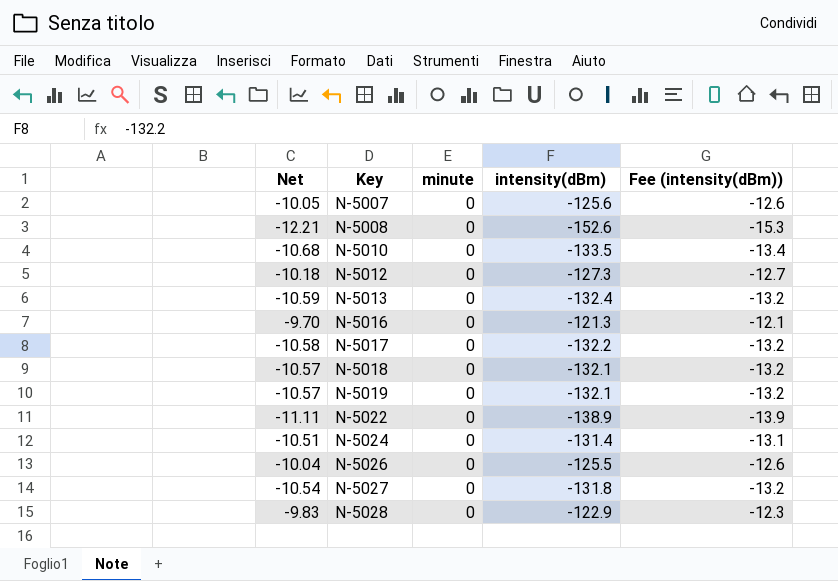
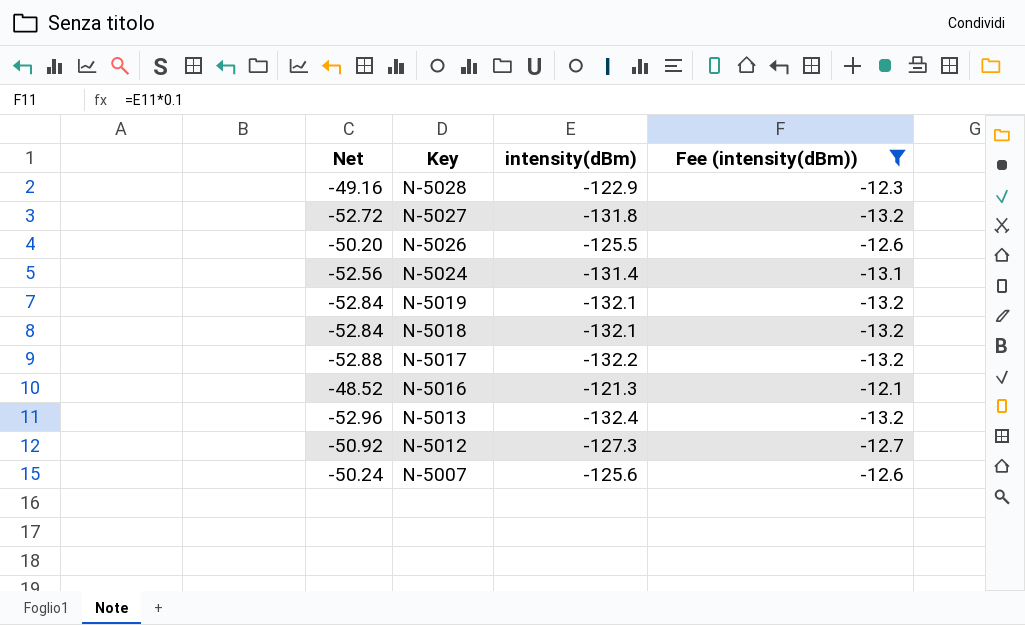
filter: none -> Fee (intensity(dBm)) >= -13.2
row order: Key ascending -> Key descending
column minute | position: 3 -> none
column Net | formula: [intensity(dBm)] * 0.08 -> [intensity(dBm)] * 0.4

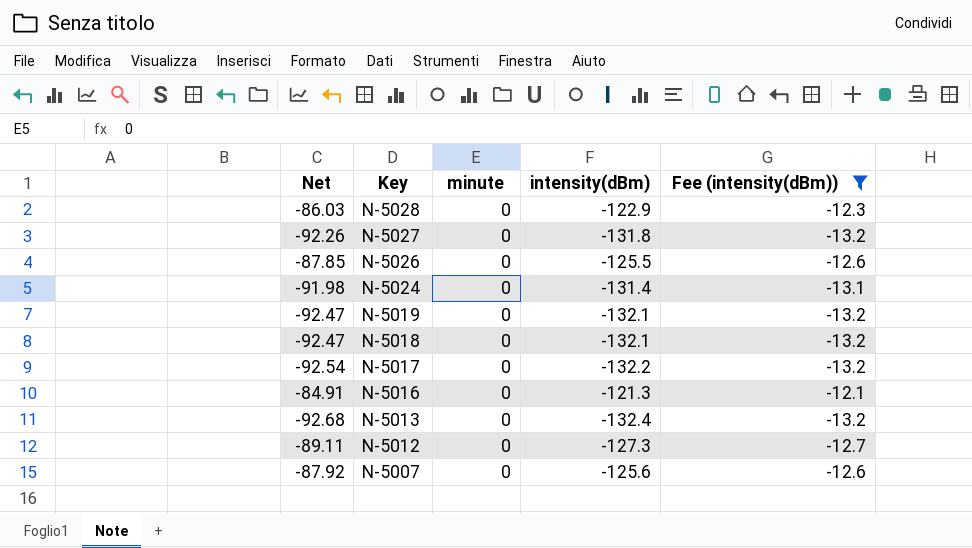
column Net | formula: [intensity(dBm)] * 0.4 -> [intensity(dBm)] * 0.7
column minute | position: none -> 3

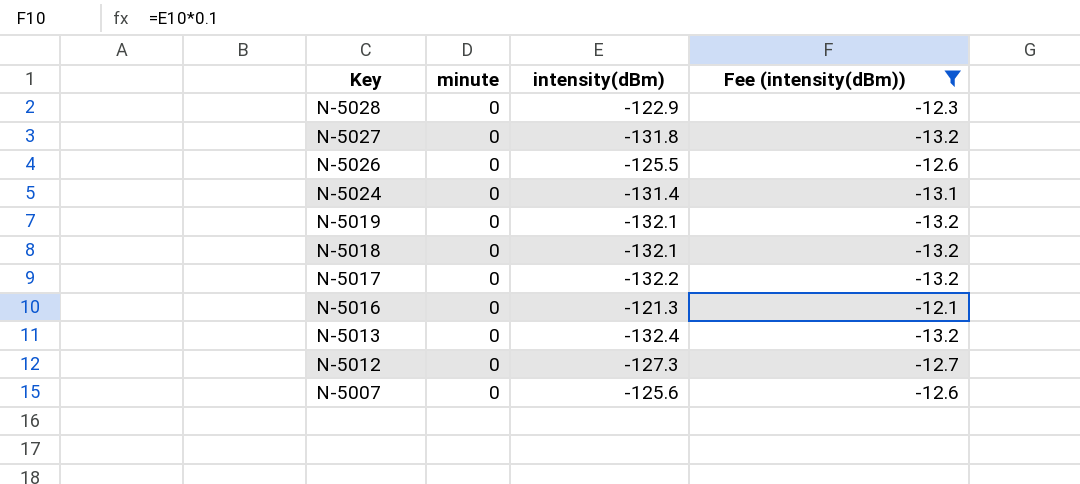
column Net | formula: [intensity(dBm)] * 0.7 -> none

